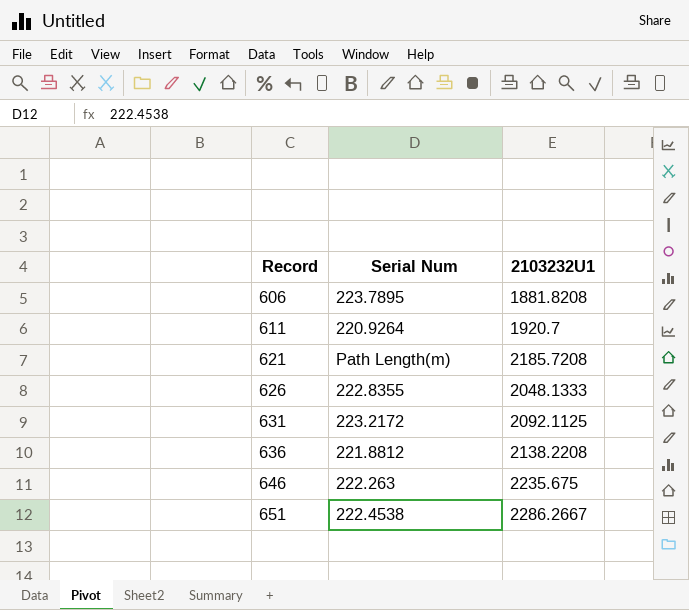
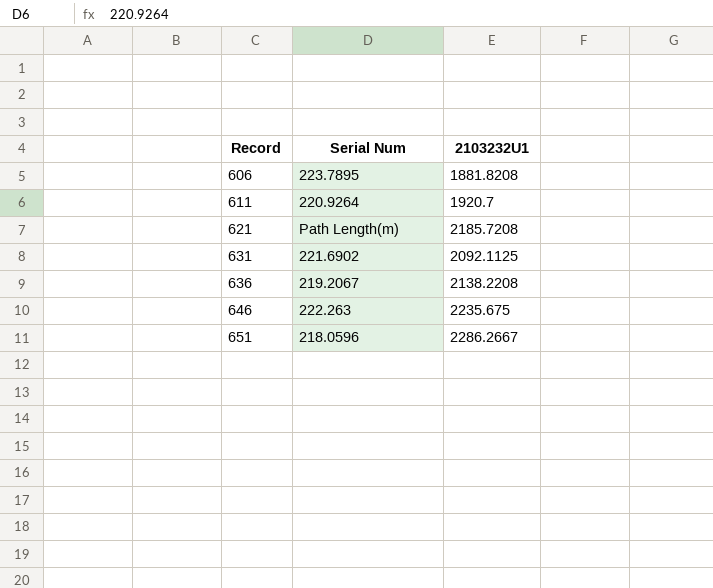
row 626: 222.8355 | 2048.1333 -> none
631 | Serial Num: 223.2172 -> 221.6902
636 | Serial Num: 221.8812 -> 219.2067
651 | Serial Num: 222.4538 -> 218.0596

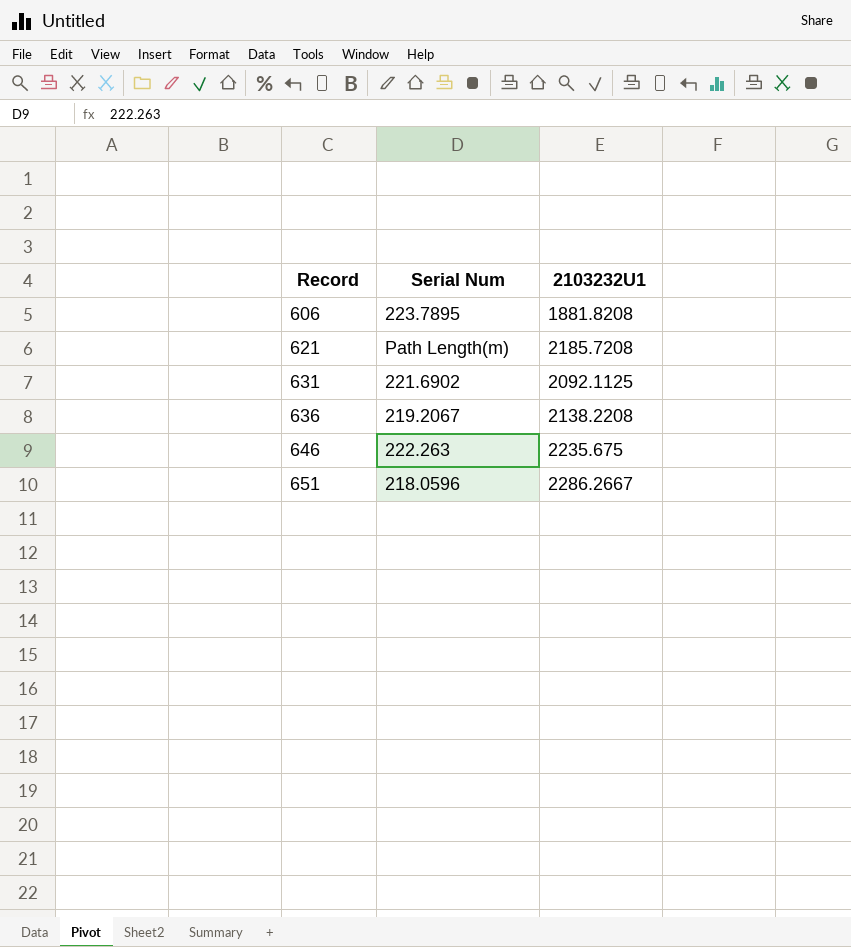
row 611: 220.9264 | 1920.7 -> none

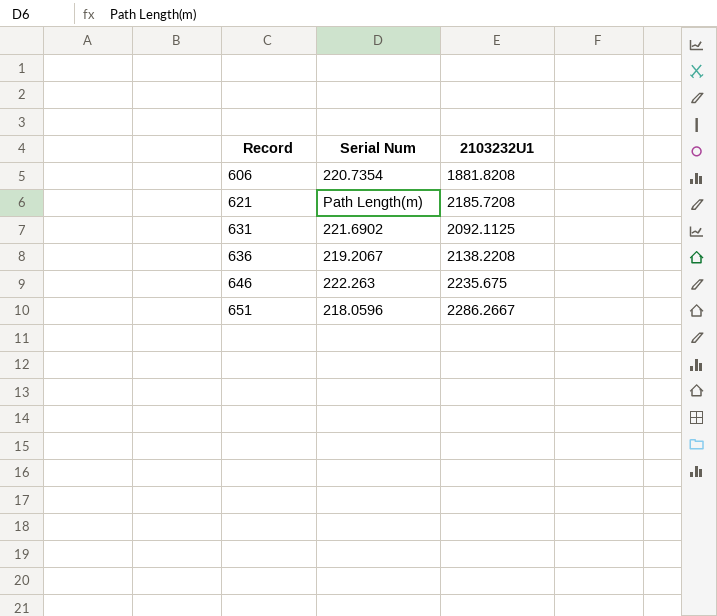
606 | Serial Num: 223.7895 -> 220.7354

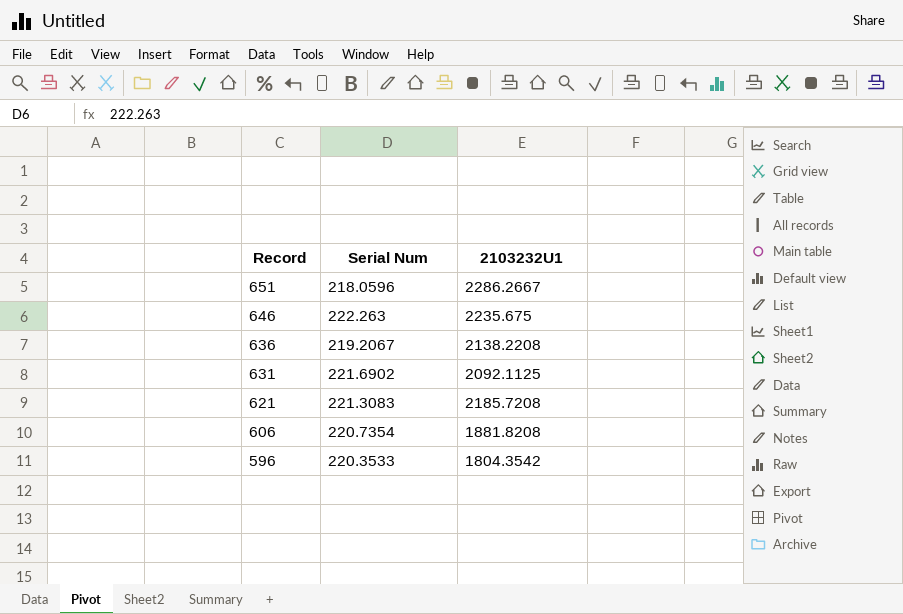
row order: Record ascending -> Record descending
621 | Serial Num: Path Length(m) -> 221.3083
row 596: none -> 220.3533 | 1804.3542

